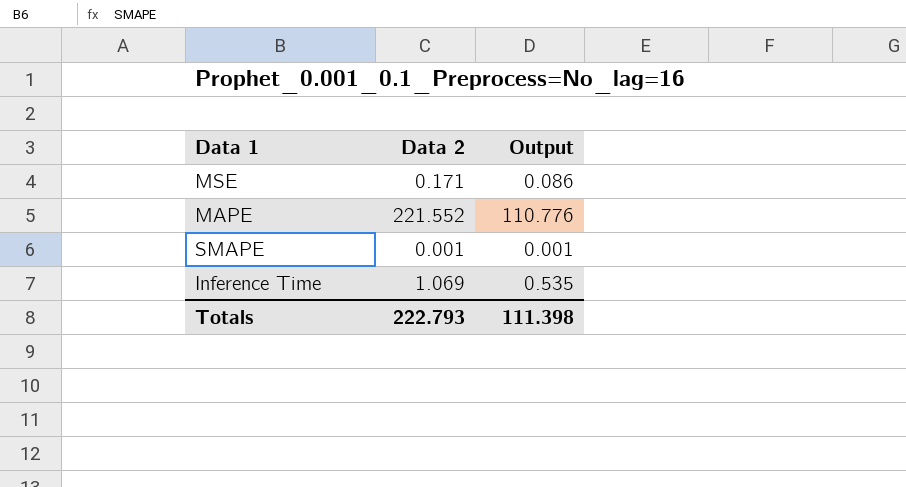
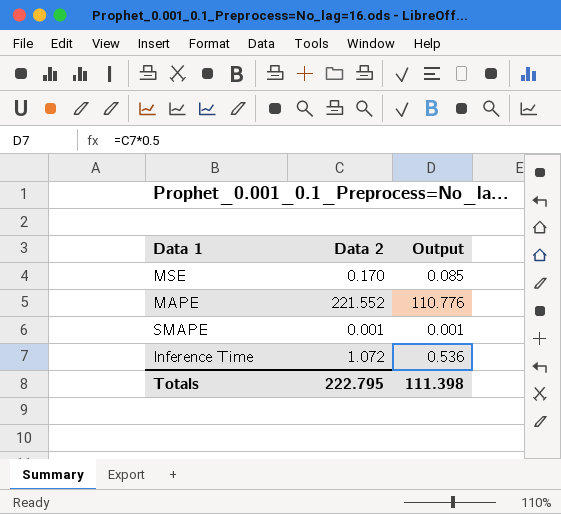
MSE | Data 2: 0.171 -> 0.170
MSE | Output: 0.086 -> 0.085
Inference Time | Data 2: 1.069 -> 1.072
Inference Time | Output: 0.535 -> 0.536
Totals | Data 2: 222.793 -> 222.795

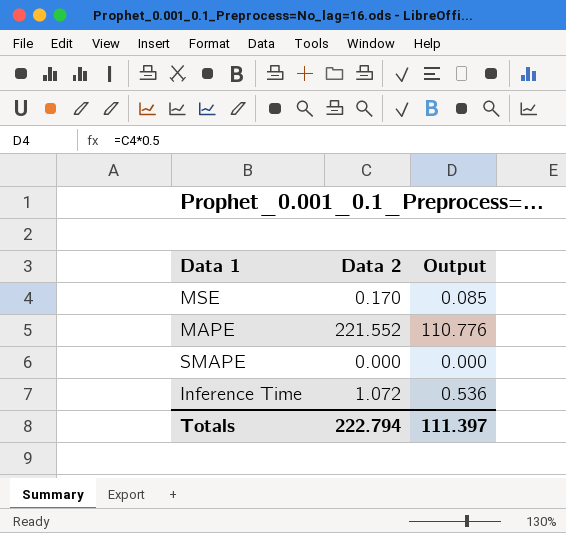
SMAPE | Data 2: 0.001 -> 0.000
SMAPE | Output: 0.001 -> 0.000
Totals | Data 2: 222.795 -> 222.794
Totals | Output: 111.398 -> 111.397

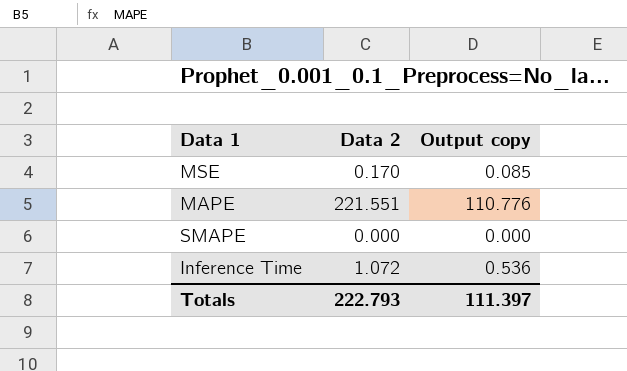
column name: Output -> Output copy
MAPE | Data 2: 221.552 -> 221.551
Totals | Data 2: 222.794 -> 222.793

